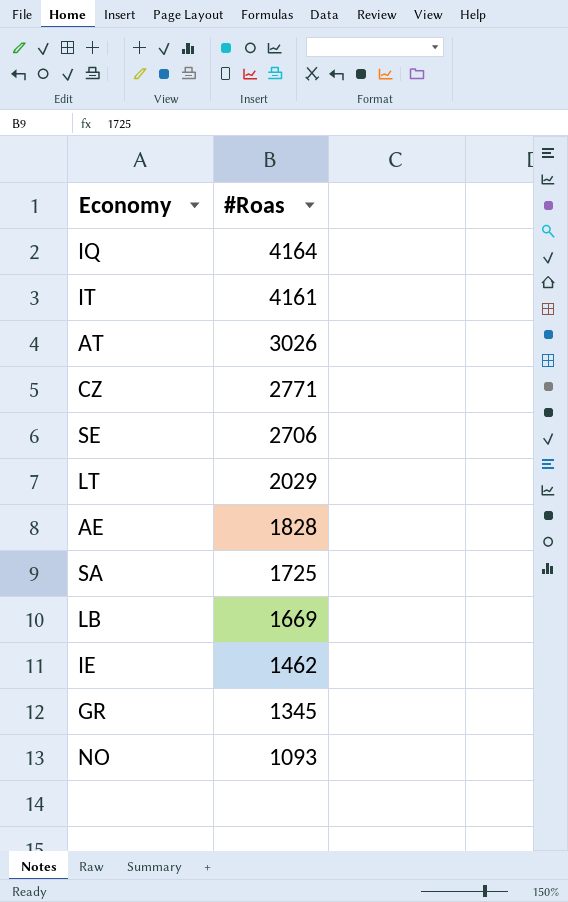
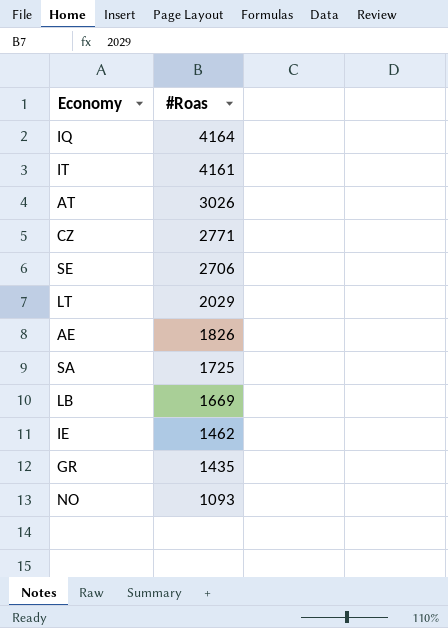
AE | #Roas: 1828 -> 1826
GR | #Roas: 1345 -> 1435

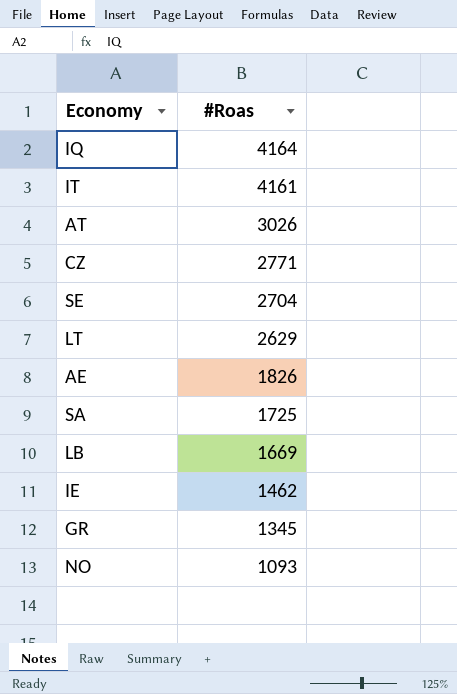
SE | #Roas: 2706 -> 2704
LT | #Roas: 2029 -> 2629
GR | #Roas: 1435 -> 1345

